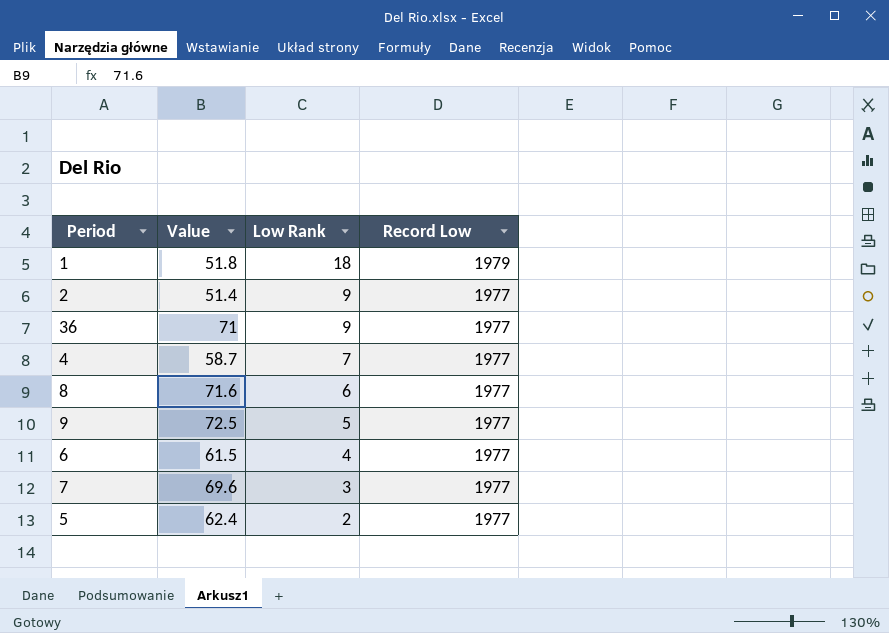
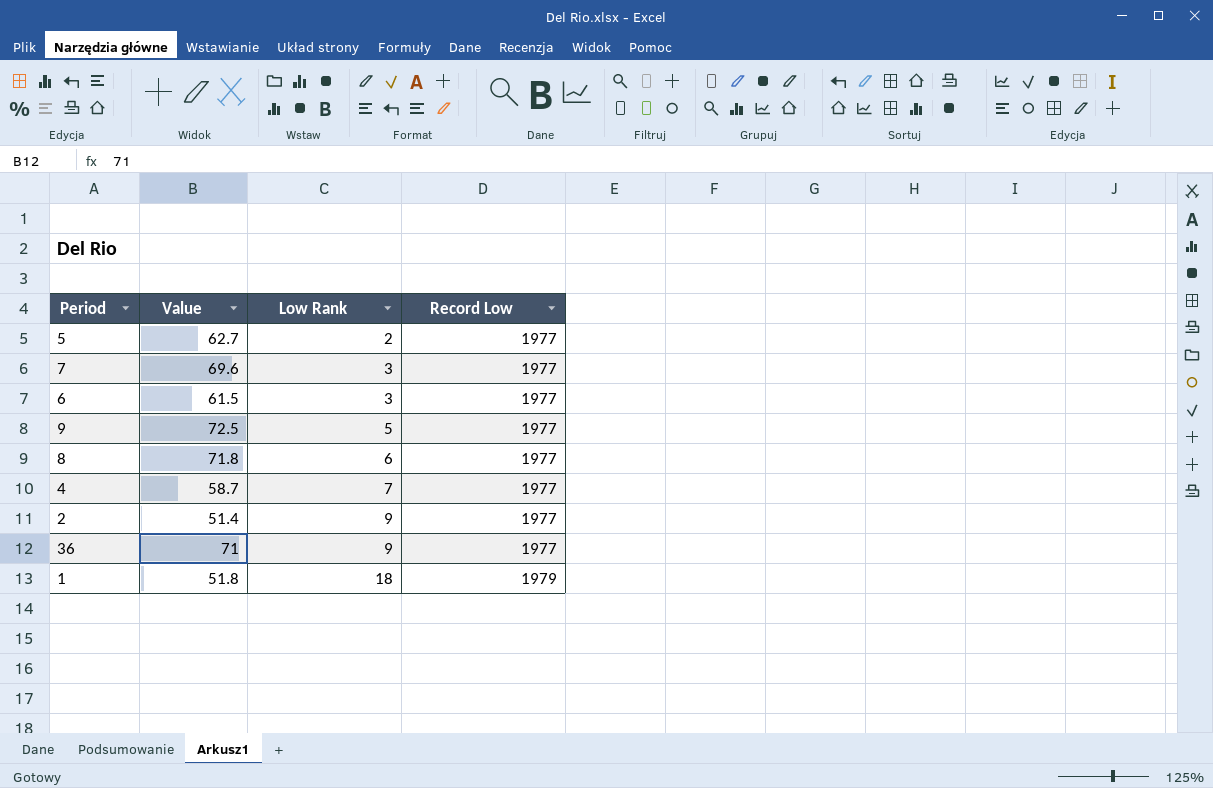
row order: Low Rank descending -> Low Rank ascending
5 | Value: 62.4 -> 62.7
6 | Low Rank: 4 -> 3
8 | Value: 71.6 -> 71.8

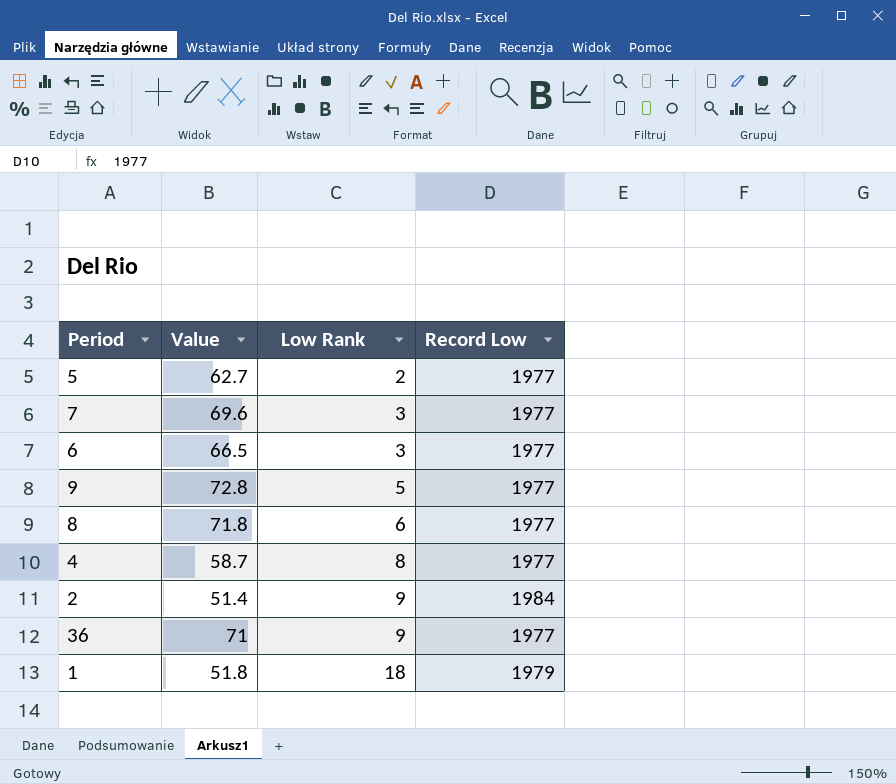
6 | Value: 61.5 -> 66.5
9 | Value: 72.5 -> 72.8
4 | Low Rank: 7 -> 8
2 | Record Low: 1977 -> 1984

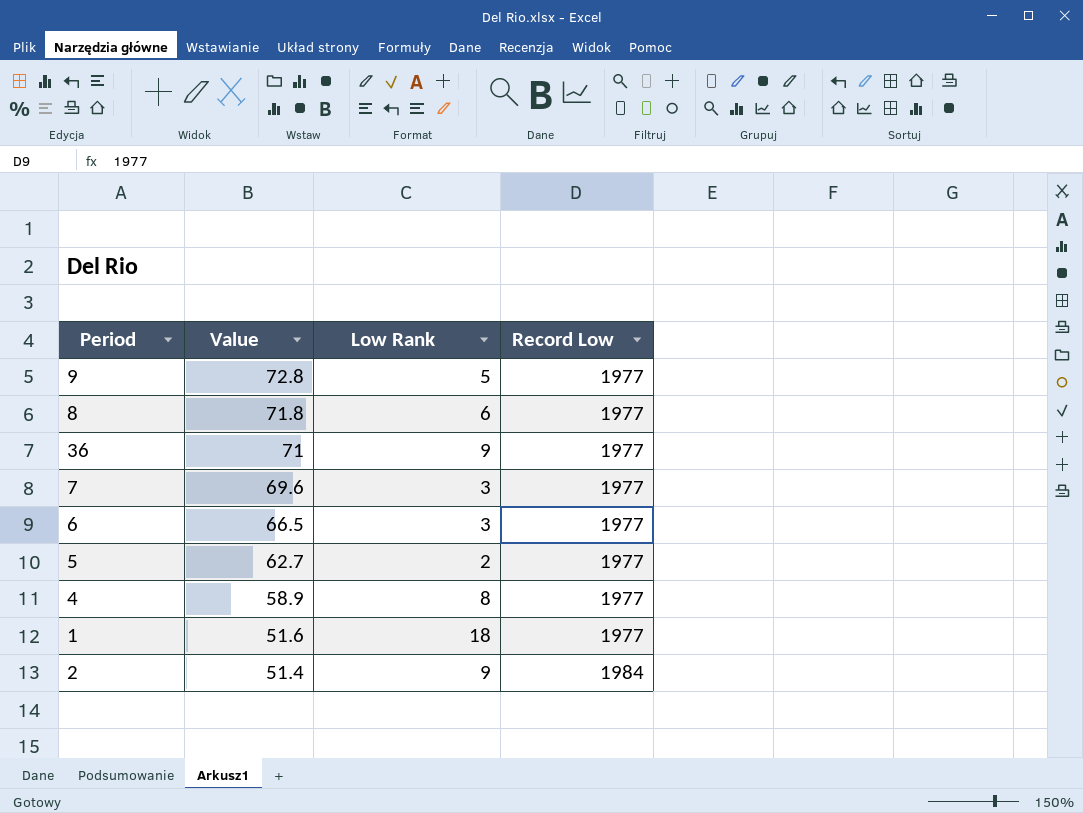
row order: Low Rank ascending -> Value descending
4 | Value: 58.7 -> 58.9
1 | Value: 51.8 -> 51.6
1 | Record Low: 1979 -> 1977

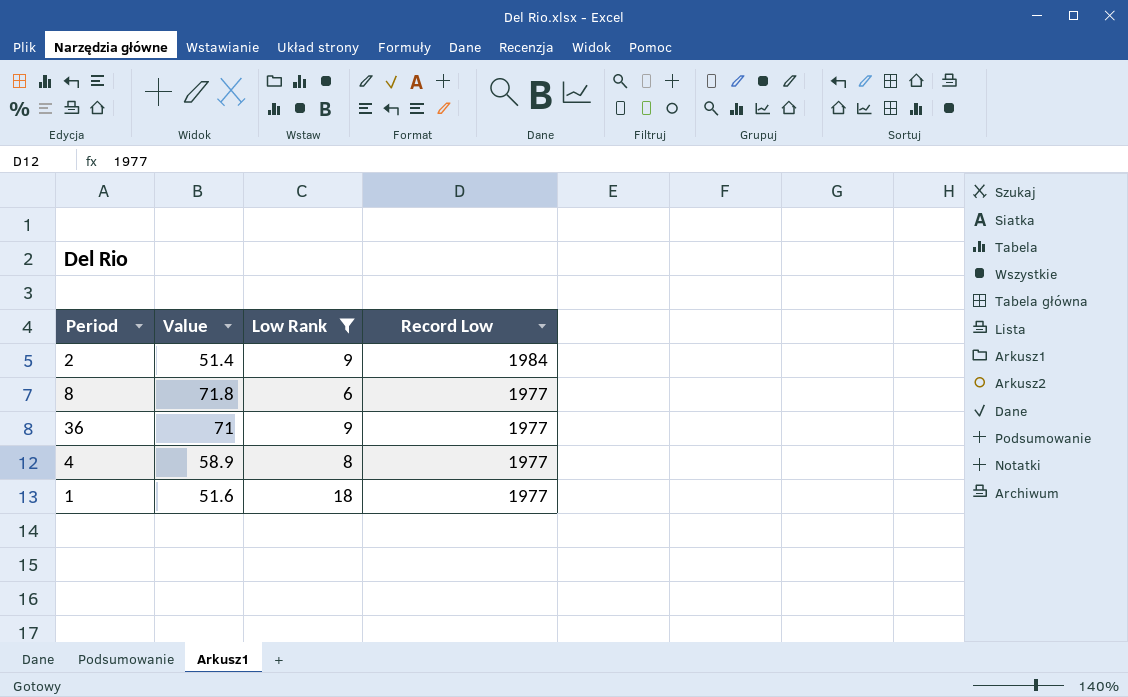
filter: none -> Low Rank >= 6
row order: Value descending -> Record Low descending

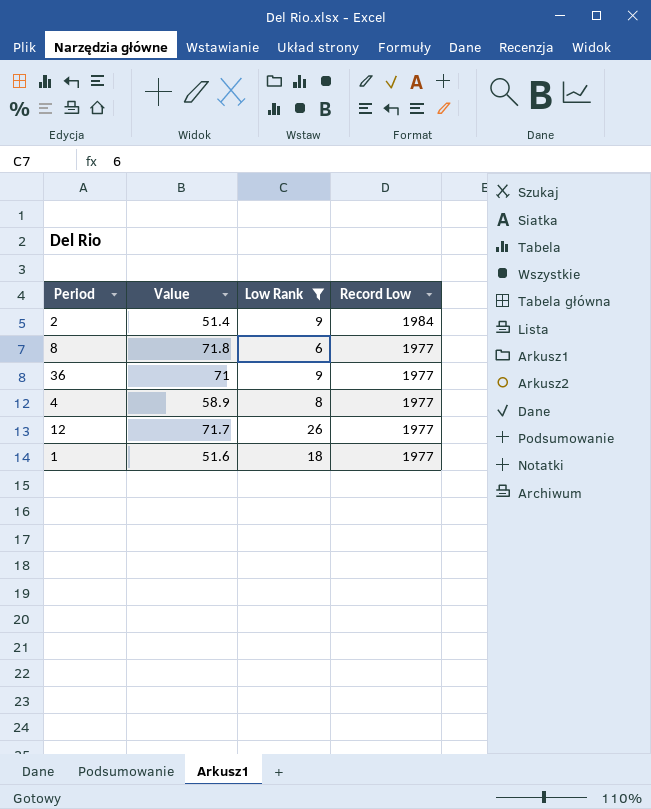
row 12: none -> 71.7 | 26 | 1977

